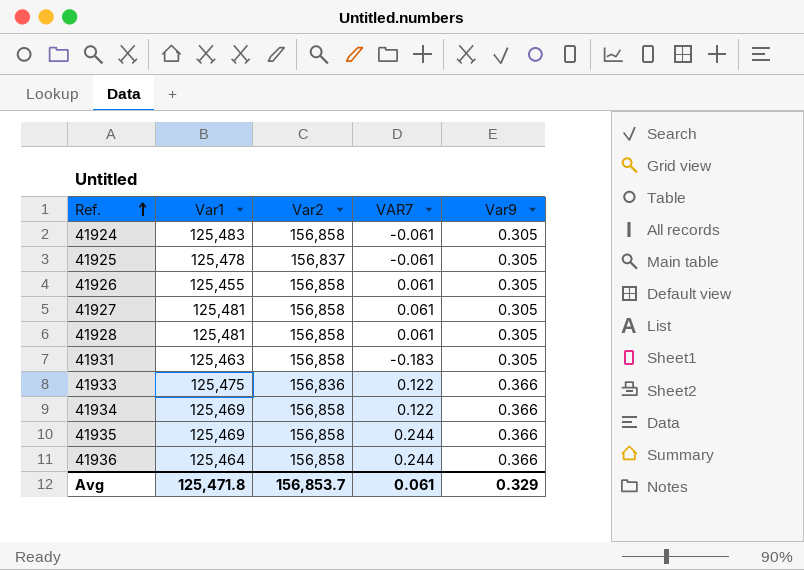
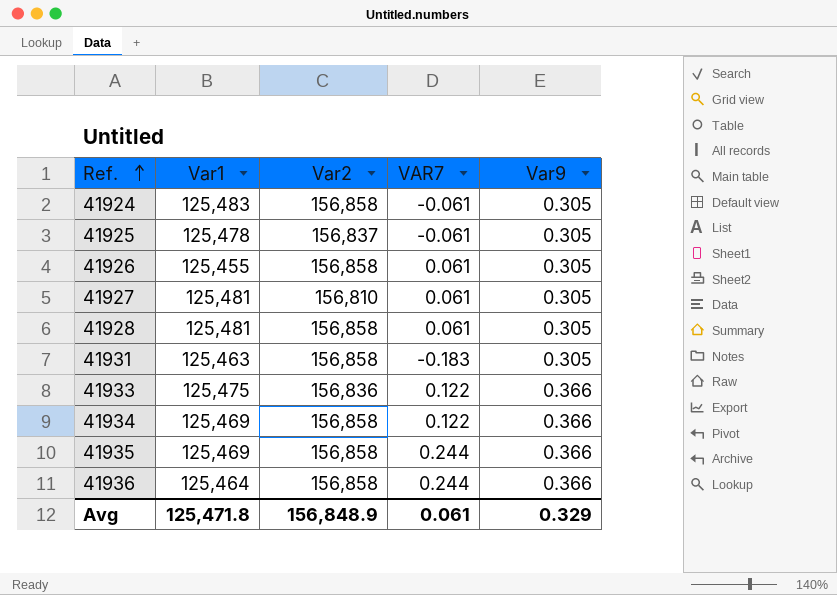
41927 | Var2: 156,858 -> 156,810
Avg | Var2: 156,853.7 -> 156,848.9

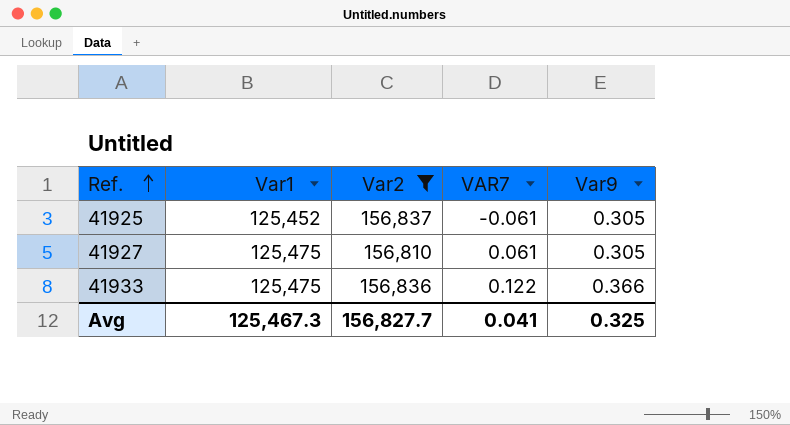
filter: none -> Var2 != 156,858
41925 | Var1: 125,478 -> 125,452
41927 | Var1: 125,481 -> 125,475
Avg | Var1: 125,471.8 -> 125,467.3
Avg | Var2: 156,848.9 -> 156,827.7
Avg | VAR7: 0.061 -> 0.041
Avg | Var9: 0.329 -> 0.325

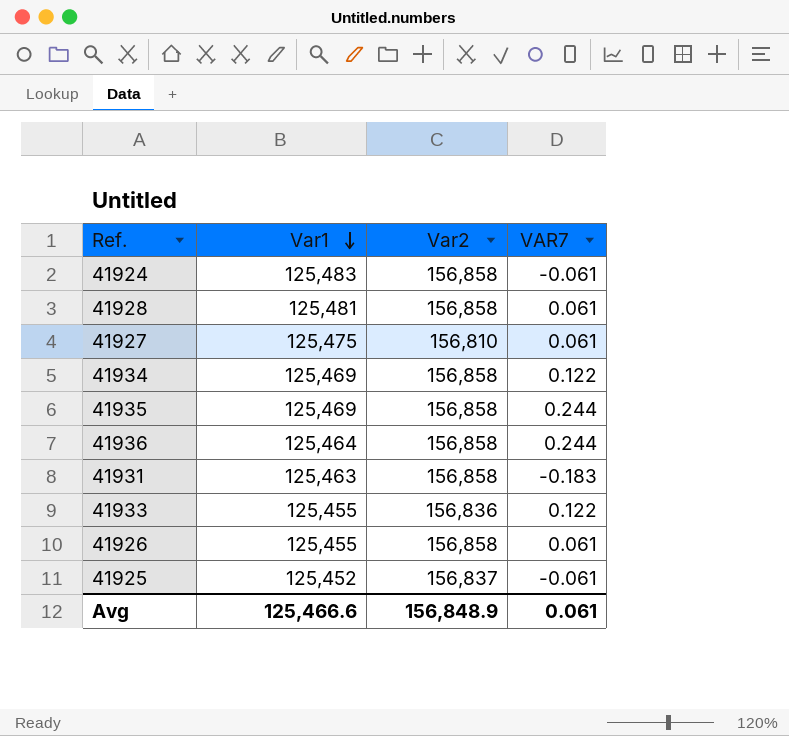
filter: Var2 != 156,858 -> none
row order: Ref. ascending -> Var1 descending
column Var9 | position: 5 -> none
41933 | Var1: 125,475 -> 125,455
Avg | Var1: 125,467.3 -> 125,466.6
Avg | Var2: 156,827.7 -> 156,848.9
Avg | VAR7: 0.041 -> 0.061

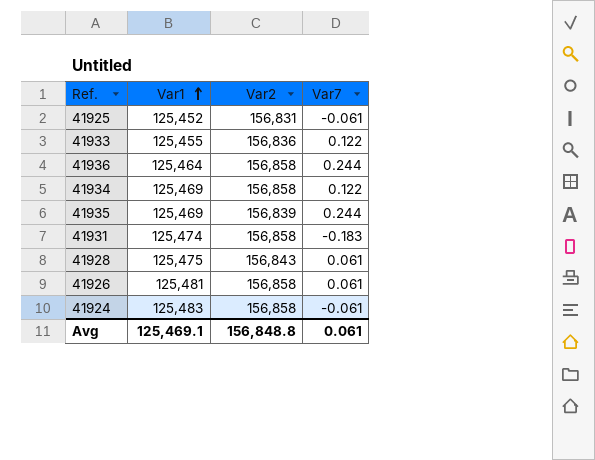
row order: Var1 descending -> Var1 ascending
column name: VAR7 -> Var7
row 41927: 125,475 | 156,810 | 0.061 -> none
41925 | Var2: 156,837 -> 156,831
41935 | Var2: 156,858 -> 156,839
41931 | Var1: 125,463 -> 125,474
41928 | Var1: 125,481 -> 125,475
41928 | Var2: 156,858 -> 156,843
41926 | Var1: 125,455 -> 125,481
Avg | Var1: 125,466.6 -> 125,469.1
Avg | Var2: 156,848.9 -> 156,848.8

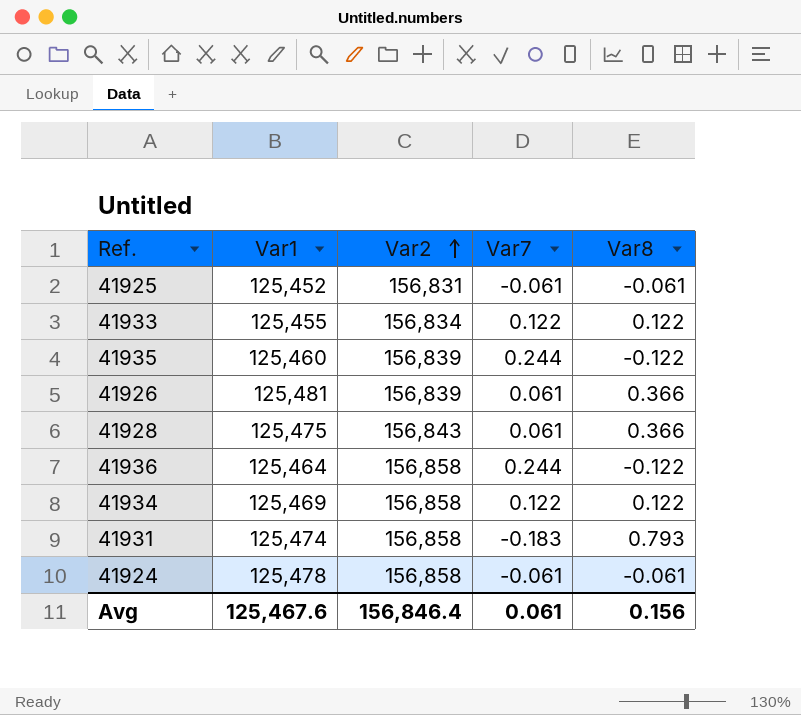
row order: Var1 ascending -> Var2 ascending
column Var8 | position: none -> 5
41933 | Var2: 156,836 -> 156,834
41935 | Var1: 125,469 -> 125,460
41926 | Var2: 156,858 -> 156,839
41924 | Var1: 125,483 -> 125,478
Avg | Var1: 125,469.1 -> 125,467.6
Avg | Var2: 156,848.8 -> 156,846.4

